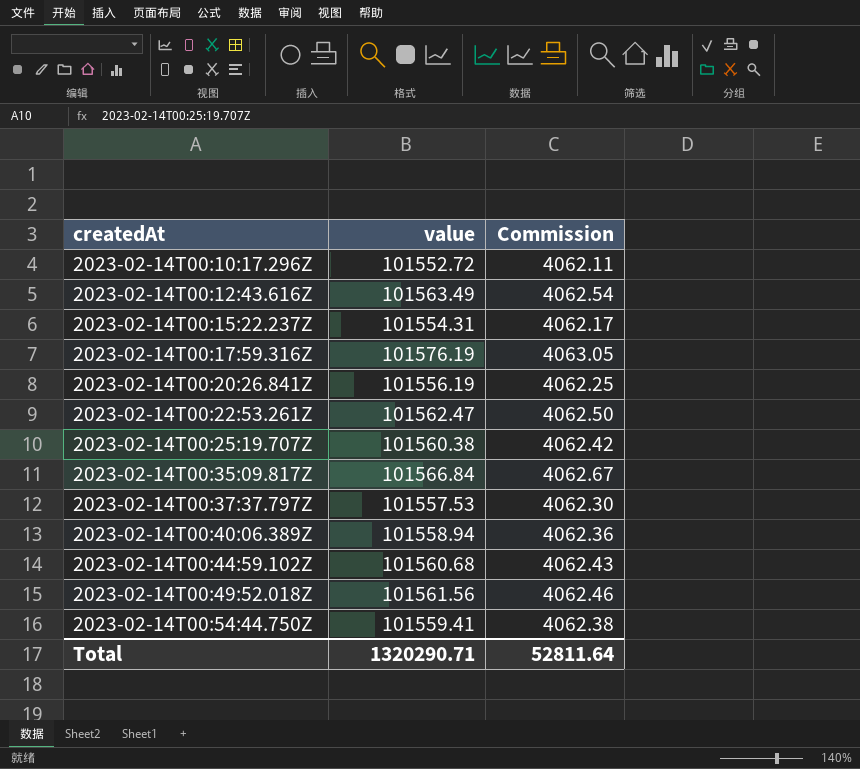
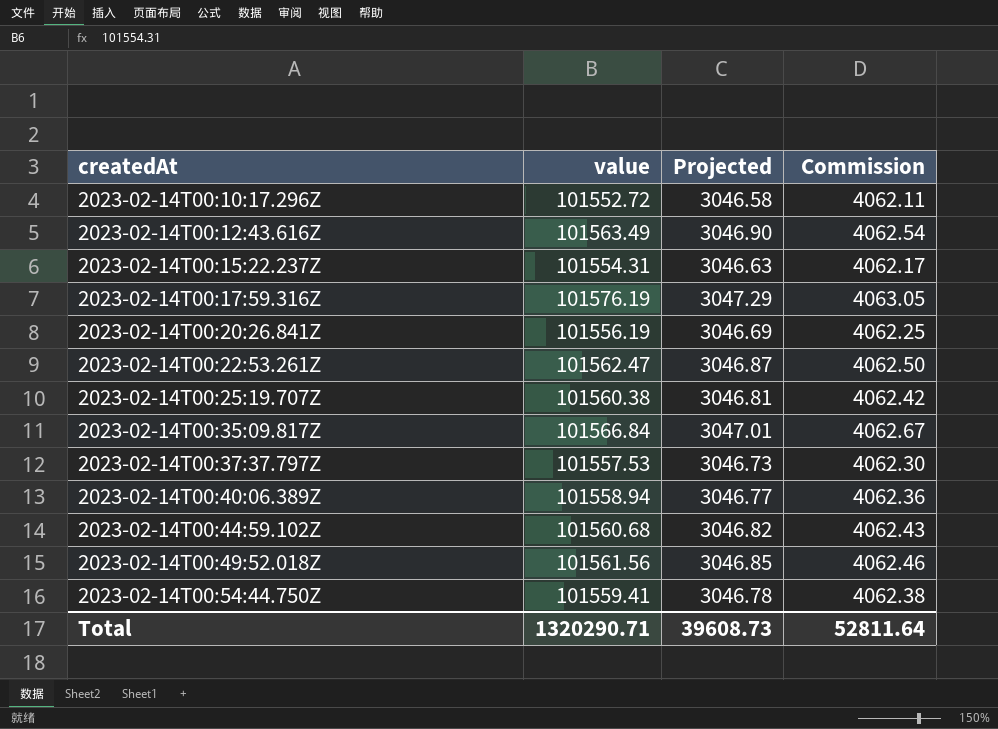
column Projected | formula: none -> [value] * 0.03

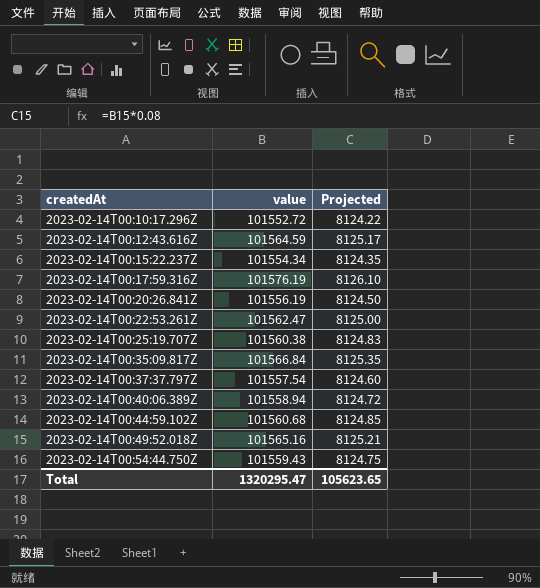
column Commission | formula: [value] * 0.04 -> none
column Projected | formula: [value] * 0.03 -> [value] * 0.08
2023-02-14T00:12:43.616Z | value: 101563.49 -> 101564.59
2023-02-14T00:15:22.237Z | value: 101554.31 -> 101554.34
2023-02-14T00:37:37.797Z | value: 101557.53 -> 101557.54
2023-02-14T00:49:52.018Z | value: 101561.56 -> 101565.16
2023-02-14T00:54:44.750Z | value: 101559.41 -> 101559.43
Total | value: 1320290.71 -> 1320295.47
Total | Projected: 39608.73 -> 105623.65

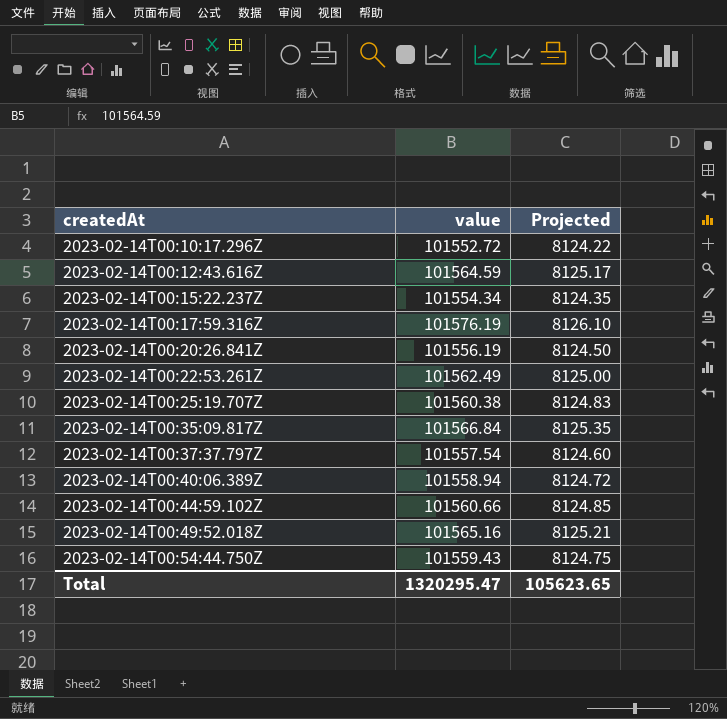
2023-02-14T00:22:53.261Z | value: 101562.47 -> 101562.49
2023-02-14T00:44:59.102Z | value: 101560.68 -> 101560.66

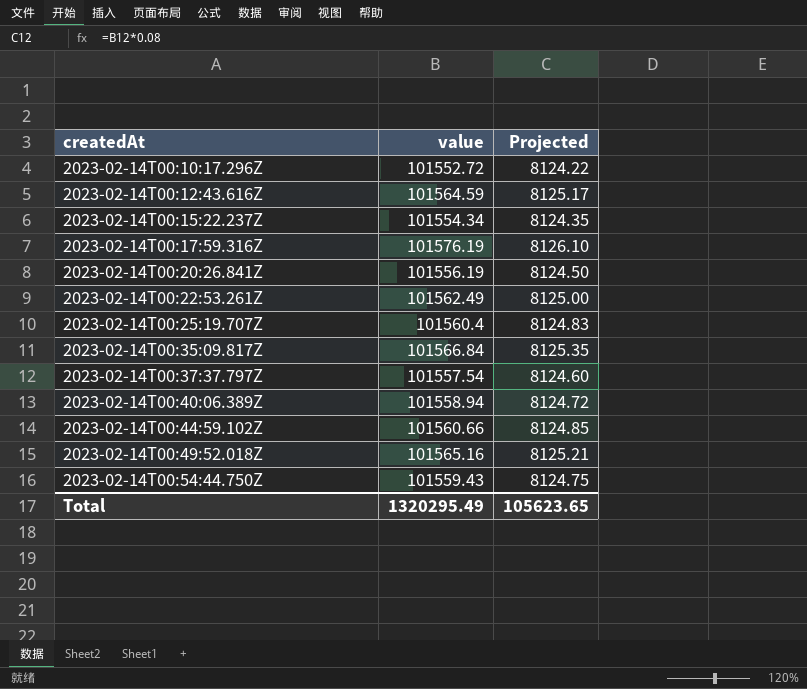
2023-02-14T00:25:19.707Z | value: 101560.38 -> 101560.4
Total | value: 1320295.47 -> 1320295.49

